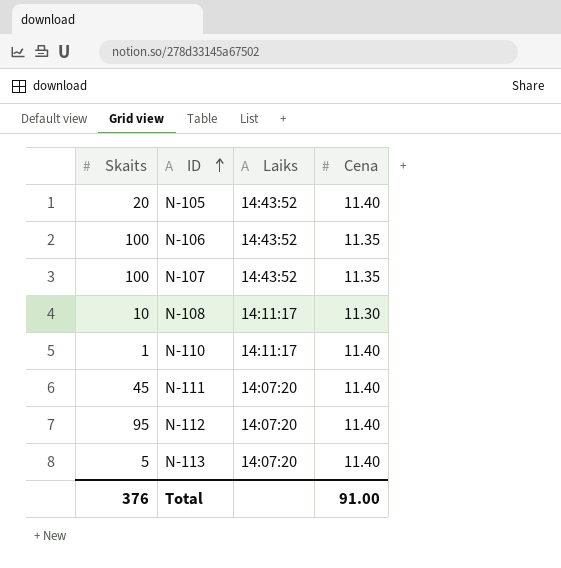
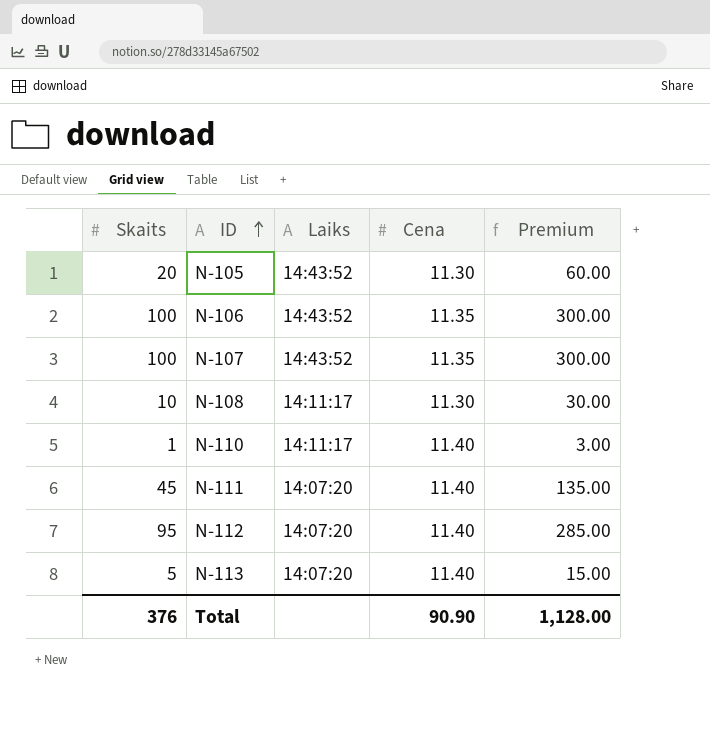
column Premium | formula: none -> [Skaits] * 3
N-105 | Cena: 11.40 -> 11.30
Total | Cena: 91.00 -> 90.90

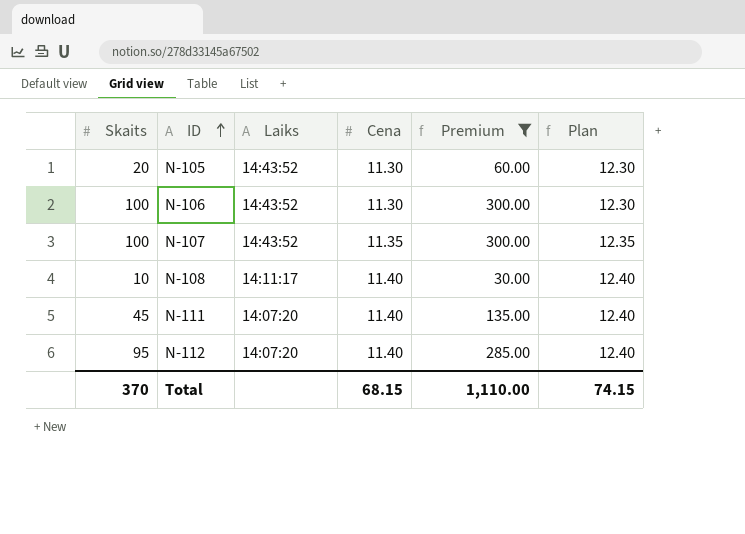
filter: none -> Premium >= 30.00
column Plan | formula: none -> [Cena] + 1
N-106 | Cena: 11.35 -> 11.30
N-108 | Cena: 11.30 -> 11.40
Total | Skaits: 376 -> 370
Total | Cena: 90.90 -> 68.15
Total | Premium: 1,128.00 -> 1,110.00

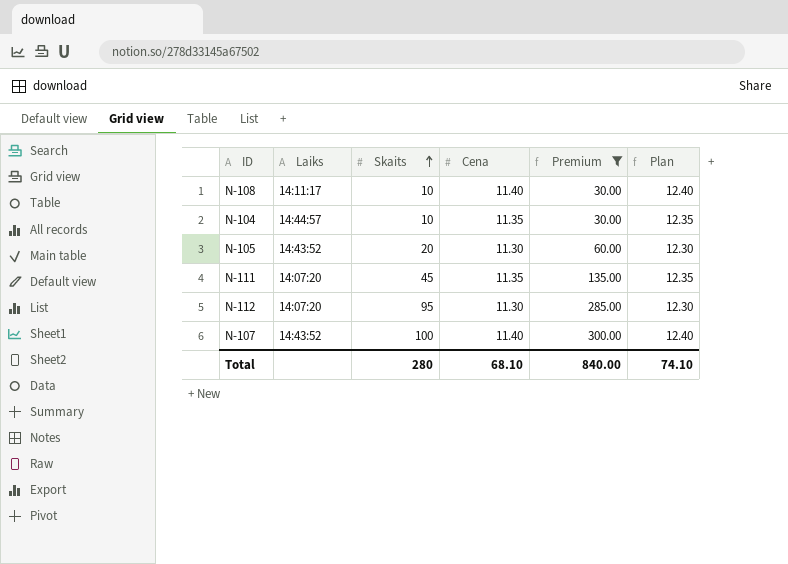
row order: ID ascending -> Skaits ascending
column Skaits | position: 1 -> 3
row N-106: 100 | 14:43:52 | 11.30 | 300.00 | 12.30 -> none
row N-104: none -> 14:44:57 | 10 | 11.35 | 30.00 | 12.35
N-111 | Cena: 11.40 -> 11.35
N-111 | Plan: 12.40 -> 12.35
N-112 | Cena: 11.40 -> 11.30
N-112 | Plan: 12.40 -> 12.30
N-107 | Cena: 11.35 -> 11.40
N-107 | Plan: 12.35 -> 12.40
Total | Skaits: 370 -> 280
Total | Cena: 68.15 -> 68.10
Total | Premium: 1,110.00 -> 840.00
Total | Plan: 74.15 -> 74.10

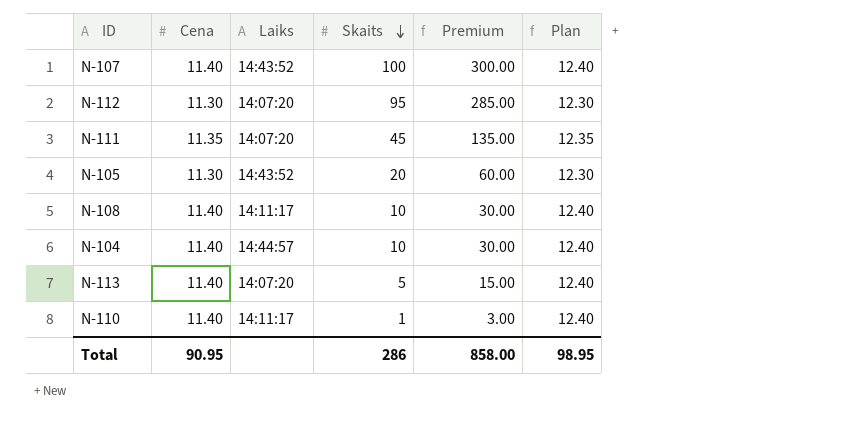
filter: Premium >= 30.00 -> none
row order: Skaits ascending -> Skaits descending
column Cena | position: 4 -> 2
N-104 | Cena: 11.35 -> 11.40
N-104 | Plan: 12.35 -> 12.40
Total | Cena: 68.10 -> 90.95
Total | Skaits: 280 -> 286
Total | Premium: 840.00 -> 858.00
Total | Plan: 74.10 -> 98.95

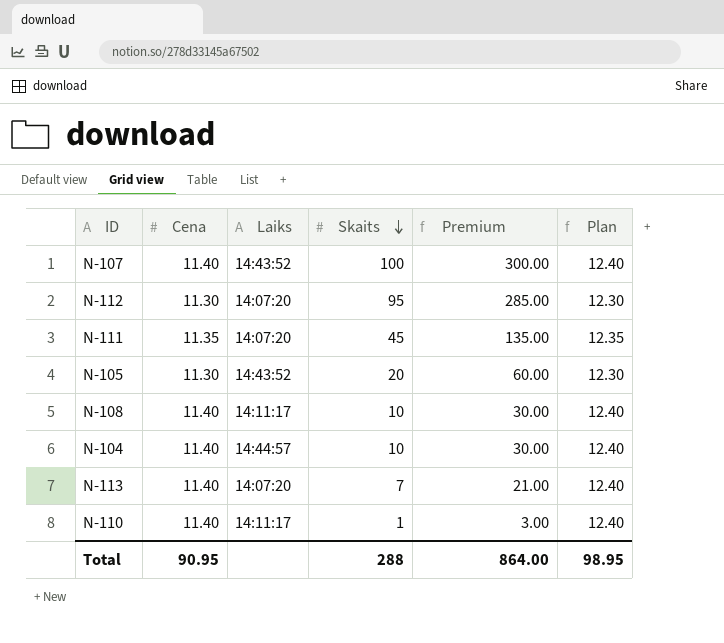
N-113 | Skaits: 5 -> 7
N-113 | Premium: 15.00 -> 21.00
Total | Skaits: 286 -> 288
Total | Premium: 858.00 -> 864.00

